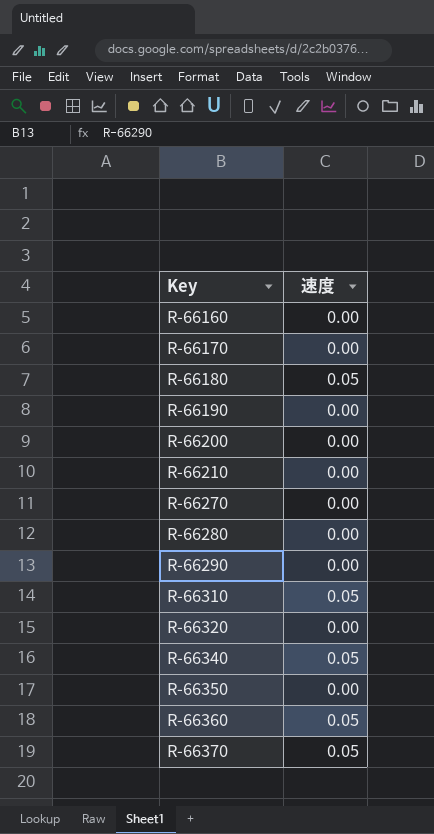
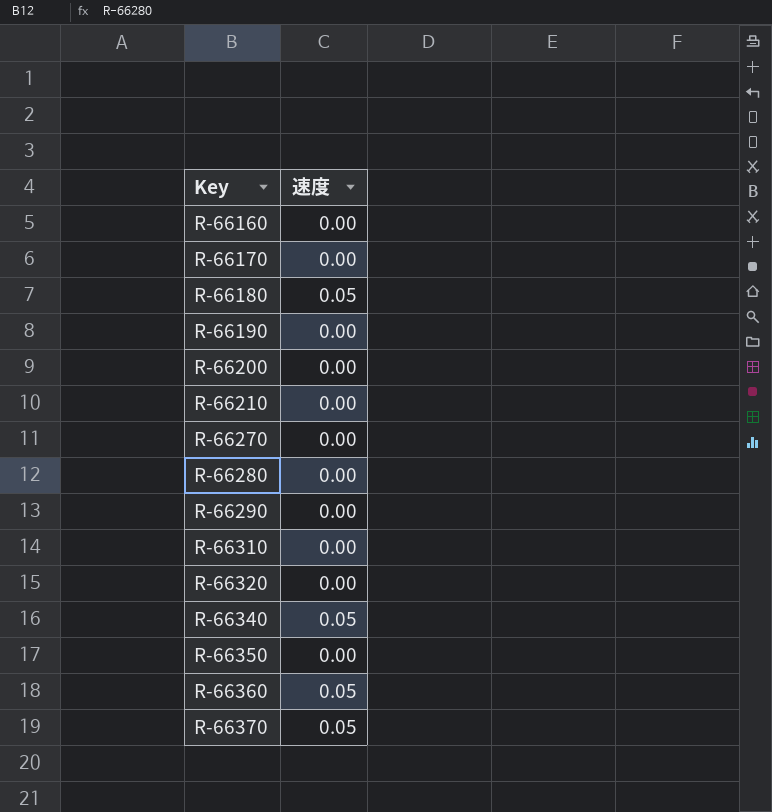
R-66310 | 速度: 0.05 -> 0.00

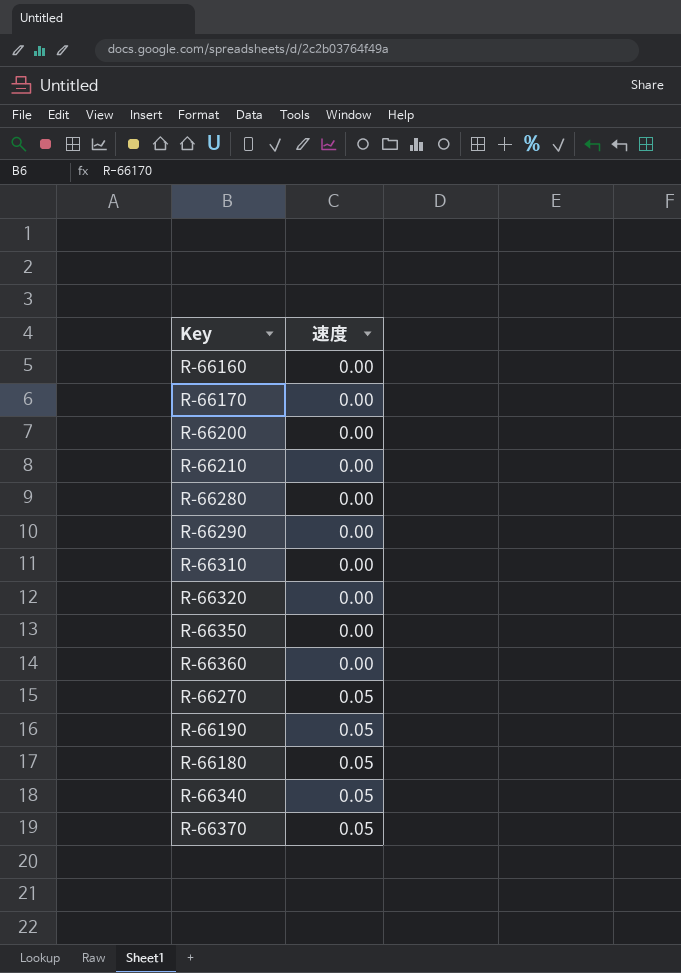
row order: Key ascending -> 速度 ascending
R-66360 | 速度: 0.05 -> 0.00
R-66270 | 速度: 0.00 -> 0.05
R-66190 | 速度: 0.00 -> 0.05

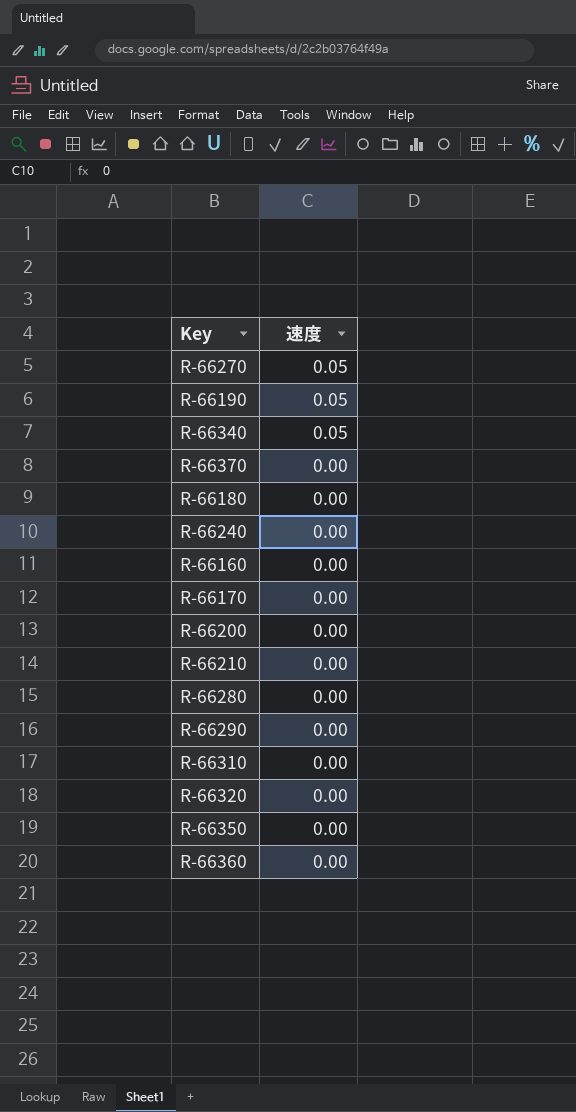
row order: 速度 ascending -> 速度 descending
R-66370 | 速度: 0.05 -> 0.00
R-66180 | 速度: 0.05 -> 0.00
row R-66240: none -> 0.00

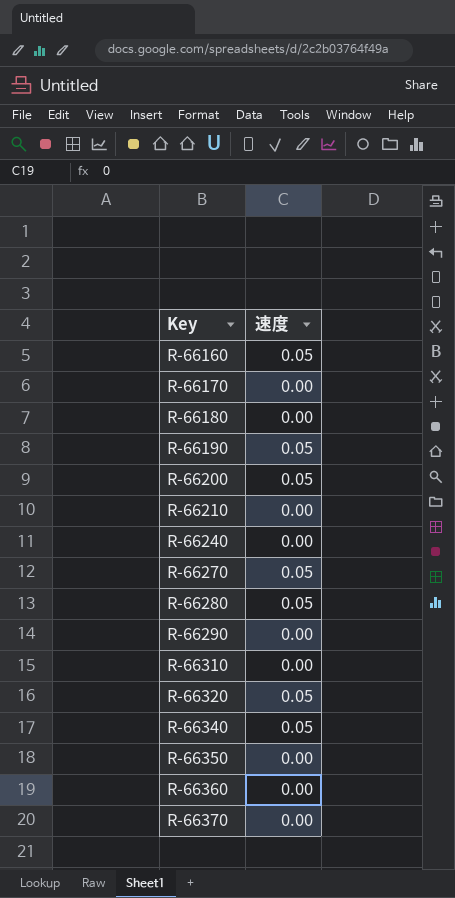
row order: 速度 descending -> Key ascending
R-66160 | 速度: 0.00 -> 0.05
R-66200 | 速度: 0.00 -> 0.05
R-66280 | 速度: 0.00 -> 0.05
R-66320 | 速度: 0.00 -> 0.05

